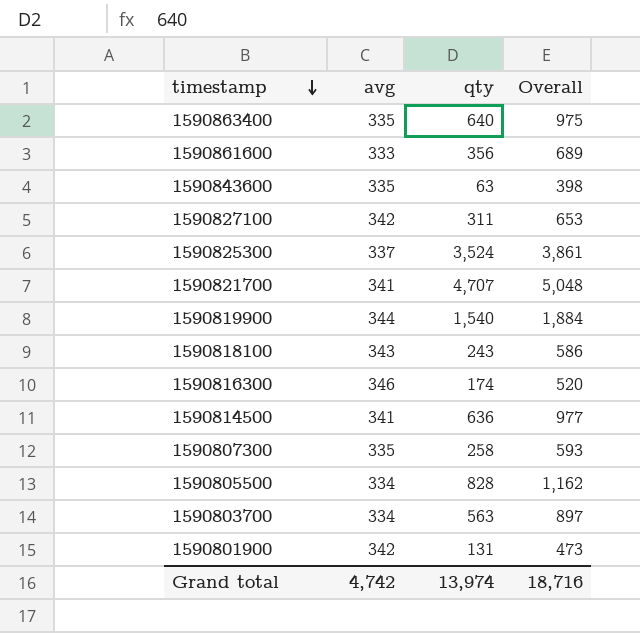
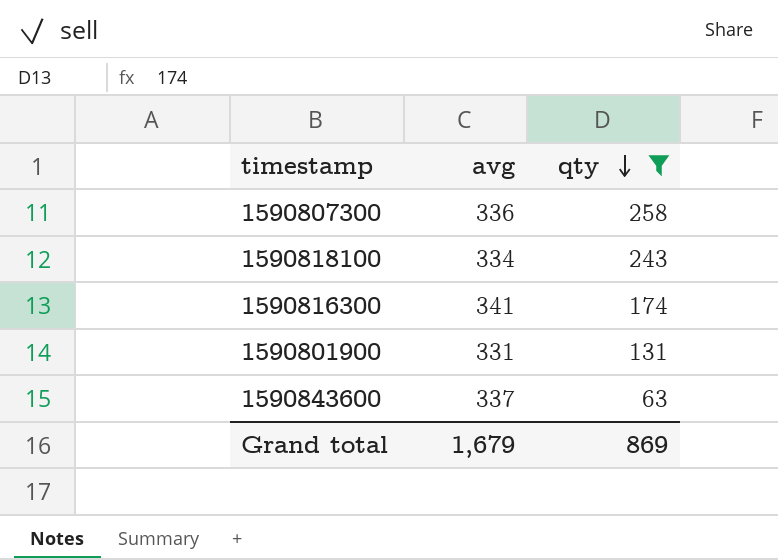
filter: none -> qty <= 258
row order: timestamp descending -> qty descending
column Overall | formula: [avg] + [qty] -> none
1590807300 | avg: 335 -> 336
1590818100 | avg: 343 -> 334
1590816300 | avg: 346 -> 341
1590801900 | avg: 342 -> 331
1590843600 | avg: 335 -> 337
Grand total | avg: 4,742 -> 1,679
Grand total | qty: 13,974 -> 869

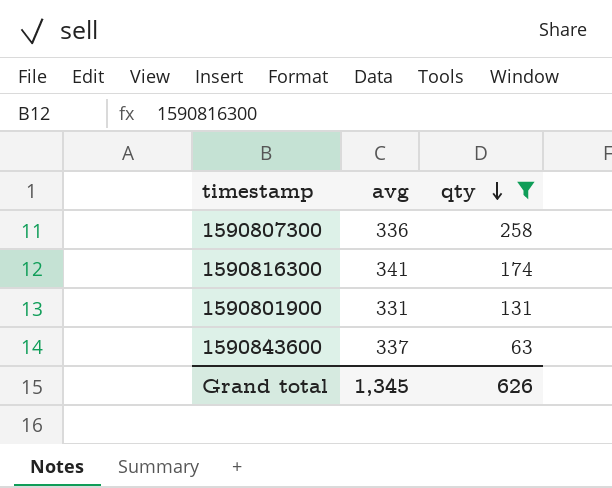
row 1590818100: 334 | 243 -> none
Grand total | avg: 1,679 -> 1,345
Grand total | qty: 869 -> 626

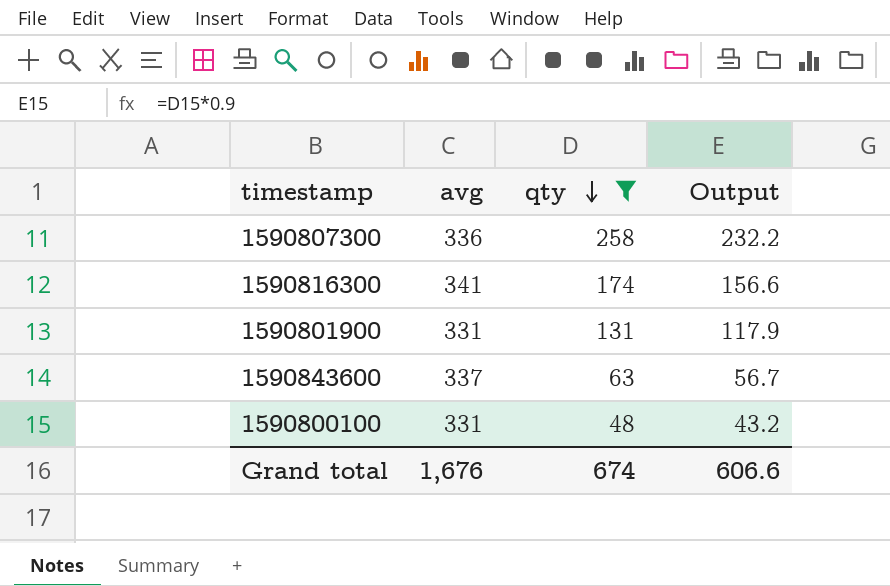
column Output | formula: none -> [qty] * 0.9
row 1590800100: none -> 331 | 48 | 43.2
Grand total | avg: 1,345 -> 1,676
Grand total | qty: 626 -> 674

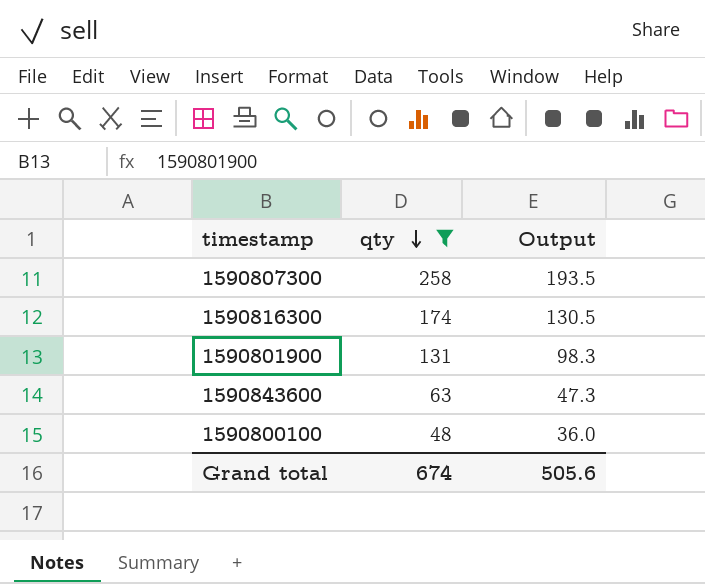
column avg | position: 2 -> none
column Output | formula: [qty] * 0.9 -> [qty] * 0.75
Grand total | Output: 606.6 -> 505.6

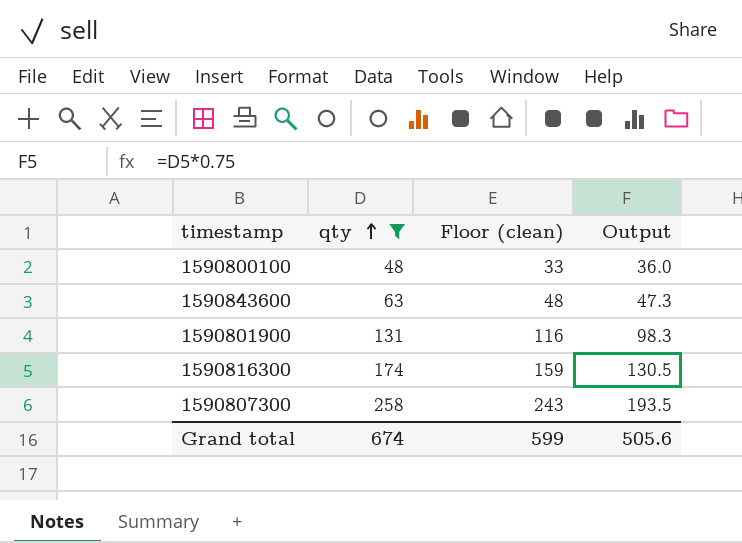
row order: qty descending -> qty ascending
column Floor (clean) | formula: none -> [qty] - 15

